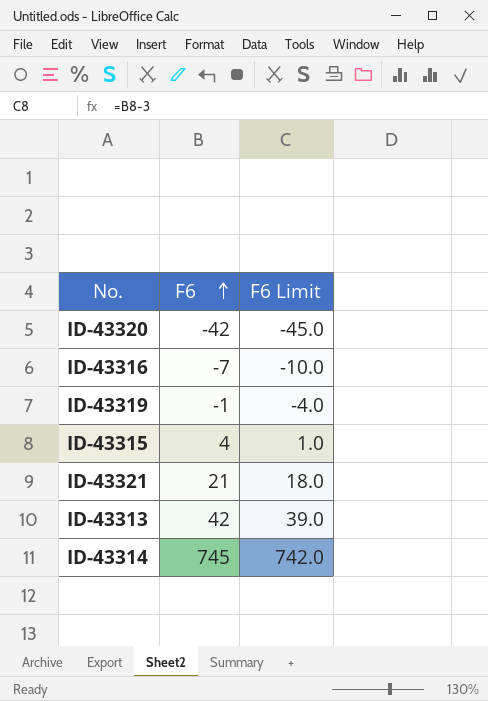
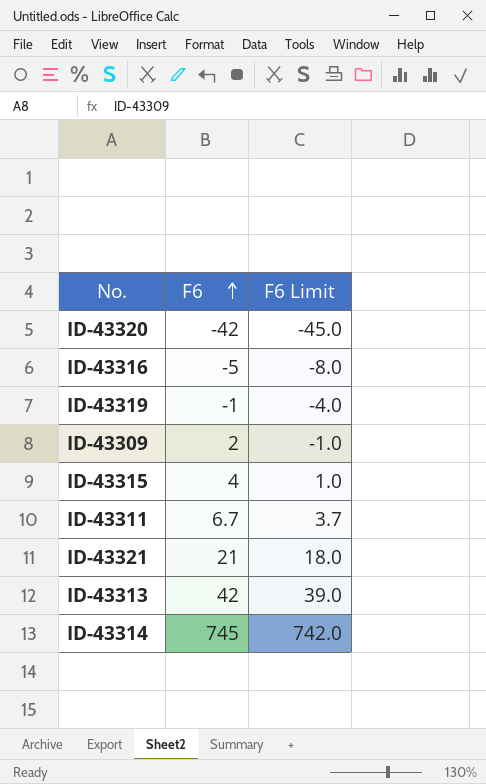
ID-43316 | F6: -7 -> -5
ID-43316 | F6 Limit: -10.0 -> -8.0
row ID-43309: none -> 2 | -1.0
row ID-43311: none -> 6.7 | 3.7

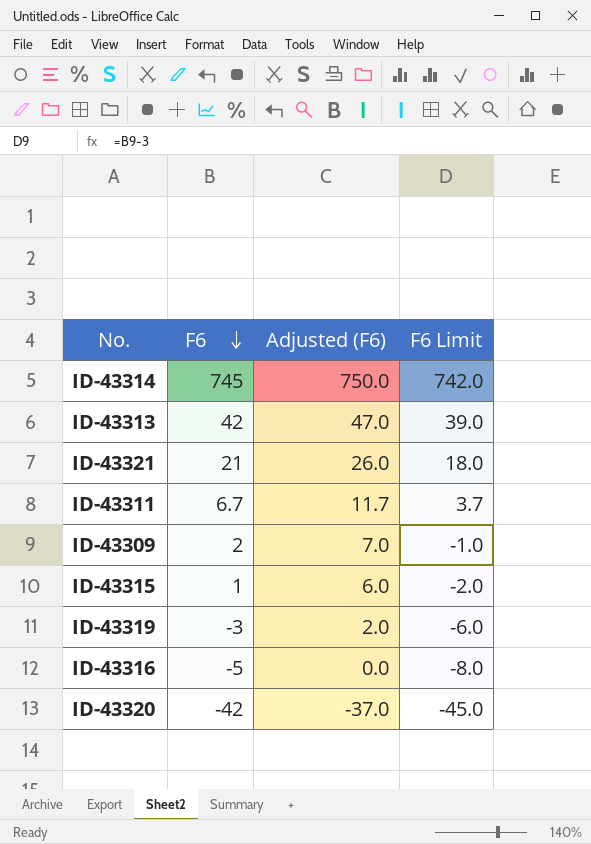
row order: F6 ascending -> F6 descending
column Adjusted (F6) | formula: none -> [F6] + 5
ID-43315 | F6: 4 -> 1
ID-43315 | F6 Limit: 1.0 -> -2.0
ID-43319 | F6: -1 -> -3
ID-43319 | F6 Limit: -4.0 -> -6.0

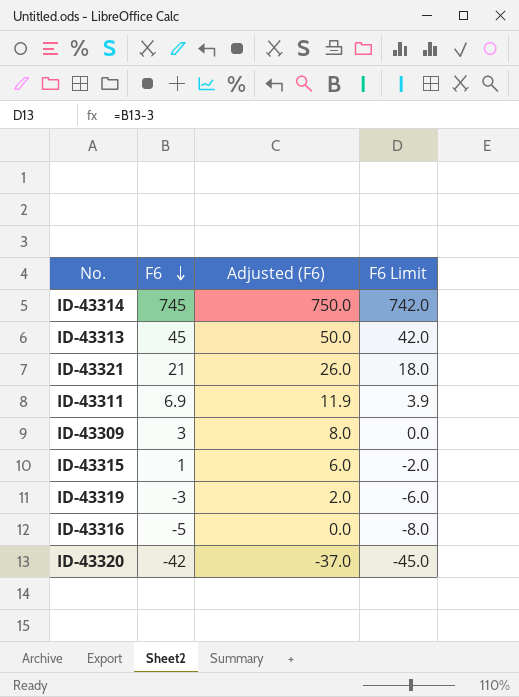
ID-43313 | F6: 42 -> 45
ID-43313 | Adjusted (F6): 47.0 -> 50.0
ID-43313 | F6 Limit: 39.0 -> 42.0
ID-43311 | F6: 6.7 -> 6.9
ID-43311 | Adjusted (F6): 11.7 -> 11.9
ID-43311 | F6 Limit: 3.7 -> 3.9
ID-43309 | F6: 2 -> 3
ID-43309 | Adjusted (F6): 7.0 -> 8.0
ID-43309 | F6 Limit: -1.0 -> 0.0

